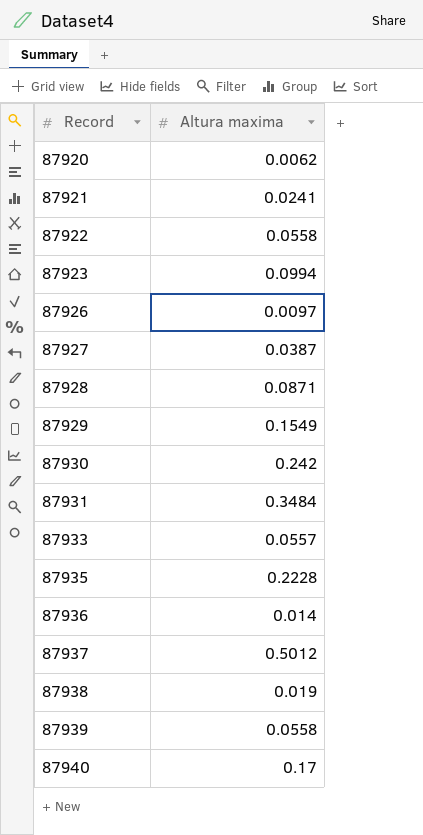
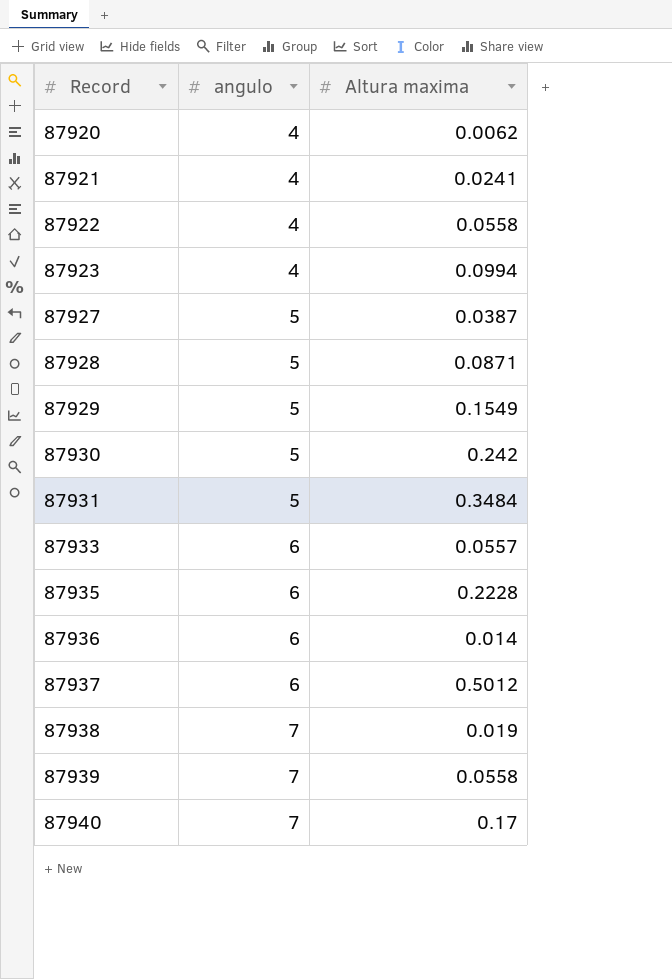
column angulo | position: none -> 2
row 87926: 0.0097 -> none

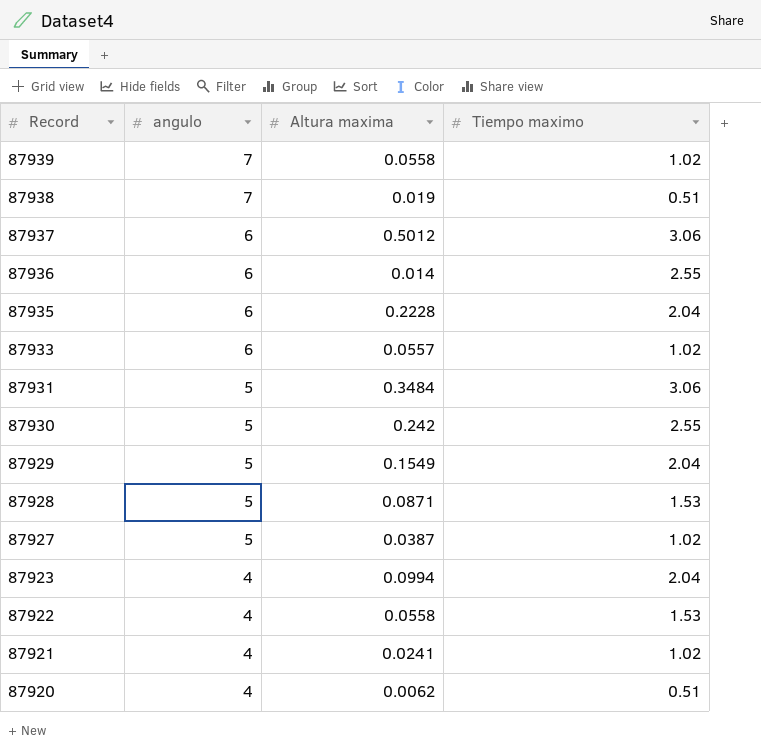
row order: Record ascending -> Record descending
column Tiempo maximo | position: none -> 4
row 87940: 7 | 0.17 -> none

